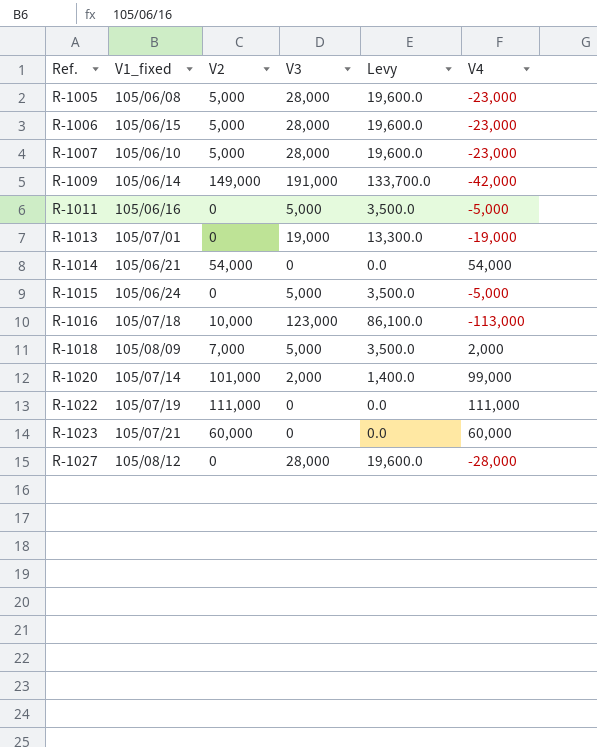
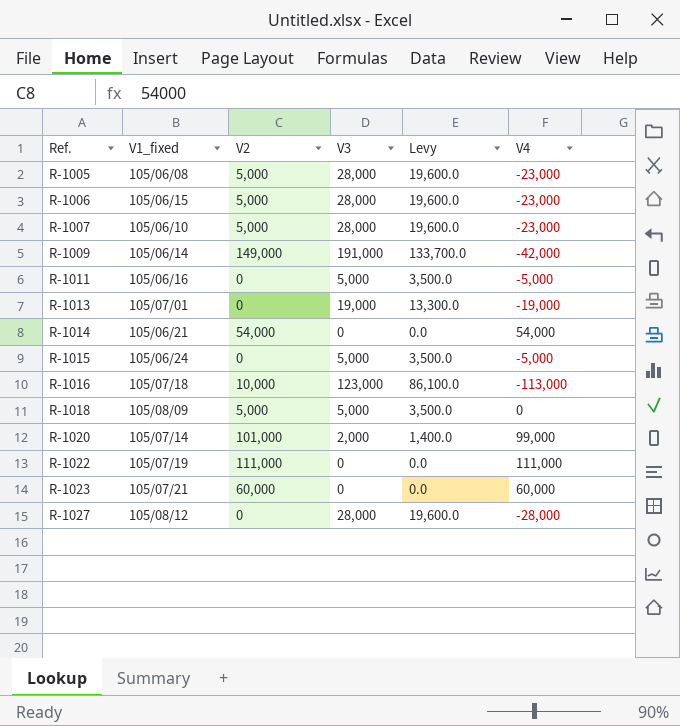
R-1018 | V2: 7,000 -> 5,000
R-1018 | V4: 2,000 -> 0

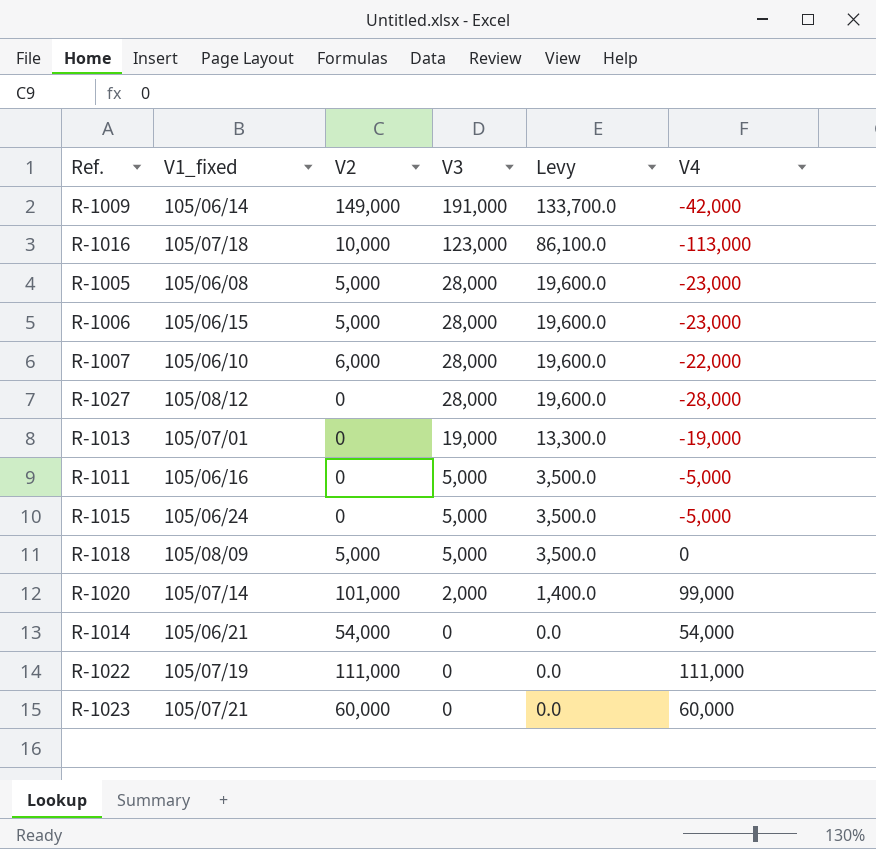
row order: Ref. ascending -> V3 descending
R-1007 | V2: 5,000 -> 6,000
R-1007 | V4: -23,000 -> -22,000

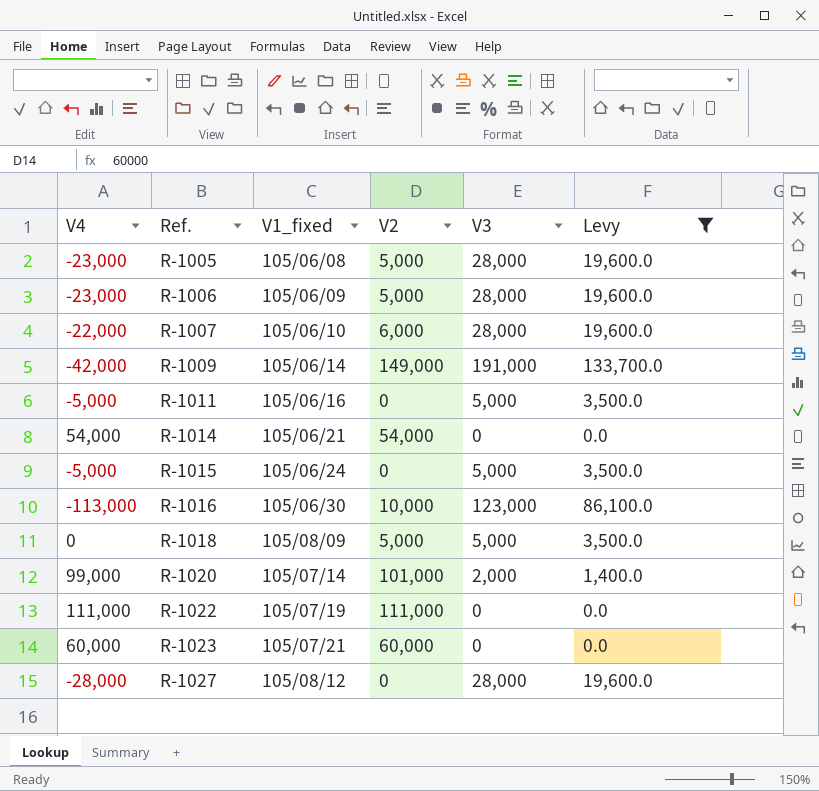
filter: none -> Levy != 13,300.0
row order: V3 descending -> Ref. ascending
column V4 | position: 6 -> 1
R-1006 | V1_fixed: 105/06/15 -> 105/06/09
R-1016 | V1_fixed: 105/07/18 -> 105/06/30

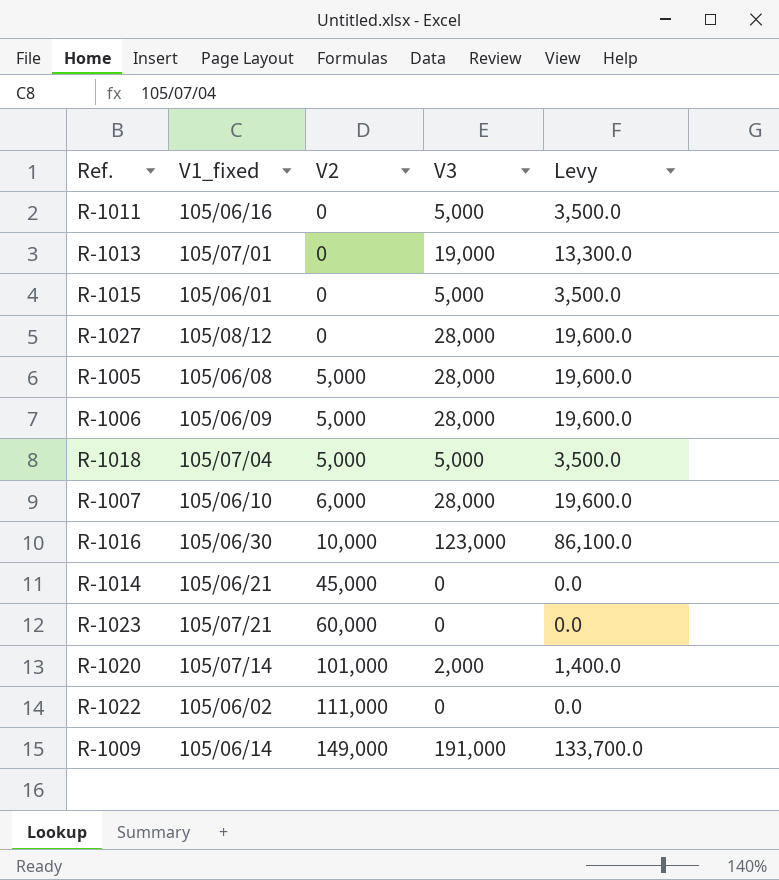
filter: Levy != 13,300.0 -> none
row order: Ref. ascending -> V2 ascending
column V4 | formula: [V2] - [V3] -> none
R-1015 | V1_fixed: 105/06/24 -> 105/06/01
R-1018 | V1_fixed: 105/08/09 -> 105/07/04
R-1014 | V2: 54,000 -> 45,000
R-1022 | V1_fixed: 105/07/19 -> 105/06/02

